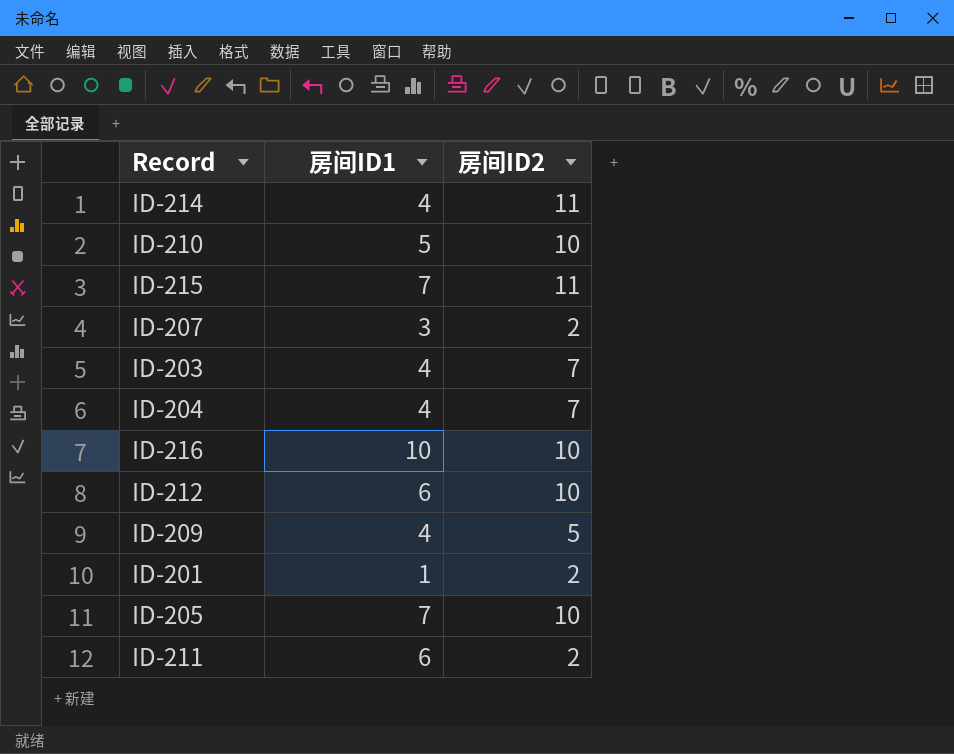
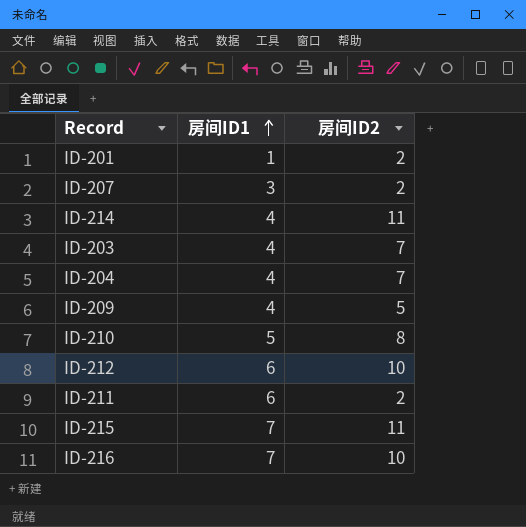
row order: none -> 房间ID1 ascending
row ID-205: 7 | 10 -> none
ID-210 | 房间ID2: 10 -> 8
ID-216 | 房间ID1: 10 -> 7

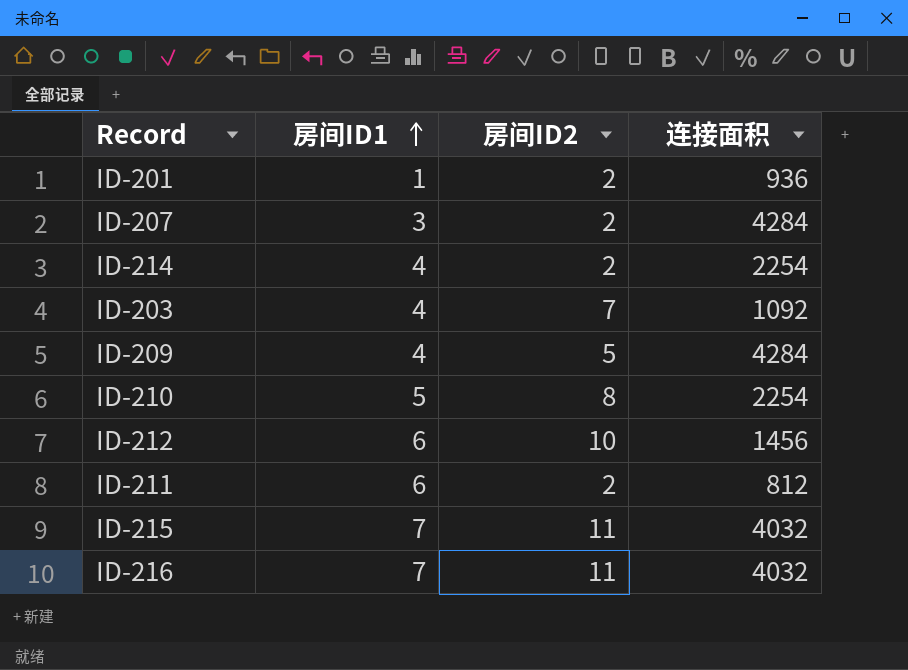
column 连接面积 | position: none -> 4
row ID-204: 4 | 7 -> none
ID-214 | 房间ID2: 11 -> 2
ID-216 | 房间ID2: 10 -> 11

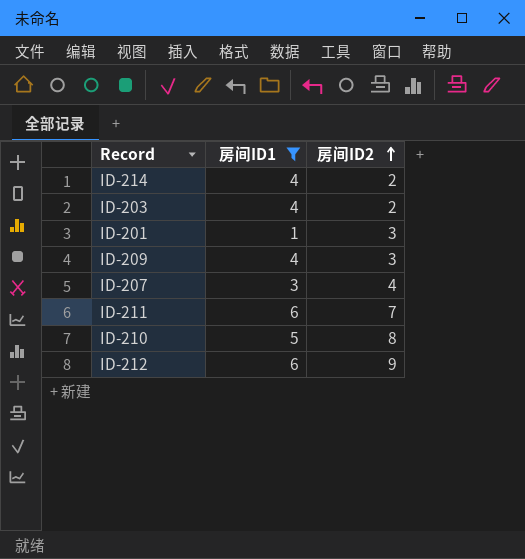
filter: none -> 房间ID1 != 7
row order: 房间ID1 ascending -> 房间ID2 ascending
column 连接面积 | position: 4 -> none
ID-203 | 房间ID2: 7 -> 2
ID-201 | 房间ID2: 2 -> 3
ID-209 | 房间ID2: 5 -> 3
ID-207 | 房间ID2: 2 -> 4
ID-211 | 房间ID2: 2 -> 7
ID-212 | 房间ID2: 10 -> 9

